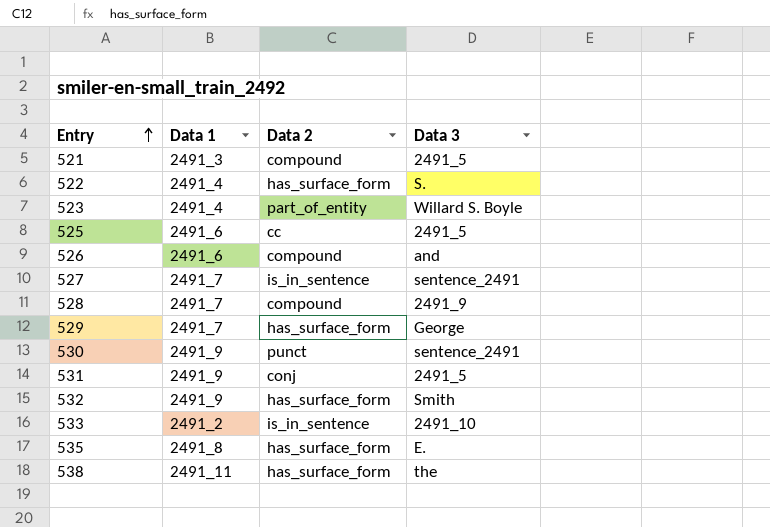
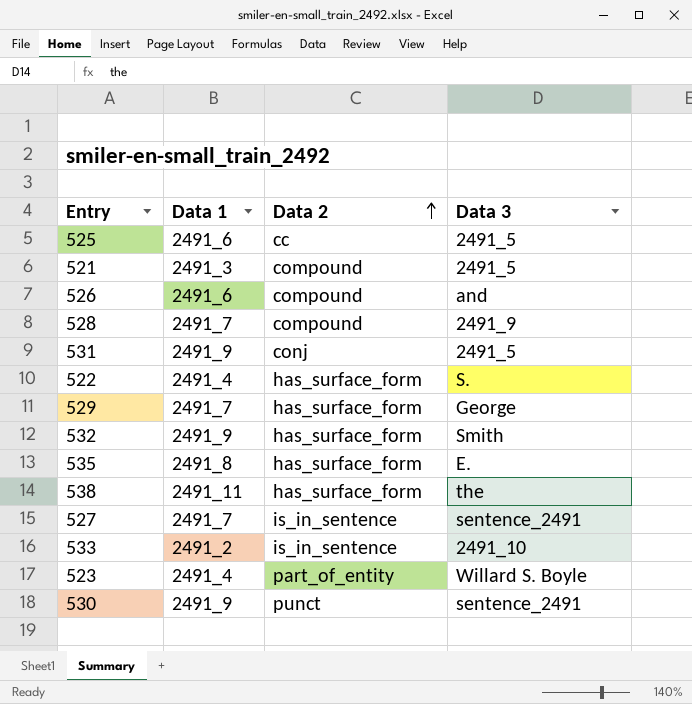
row order: Entry ascending -> Data 2 ascending

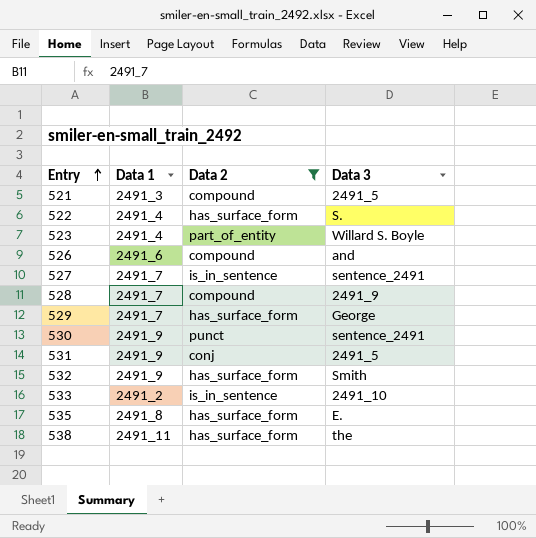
filter: none -> Data 2 != cc
row order: Data 2 ascending -> Entry ascending

